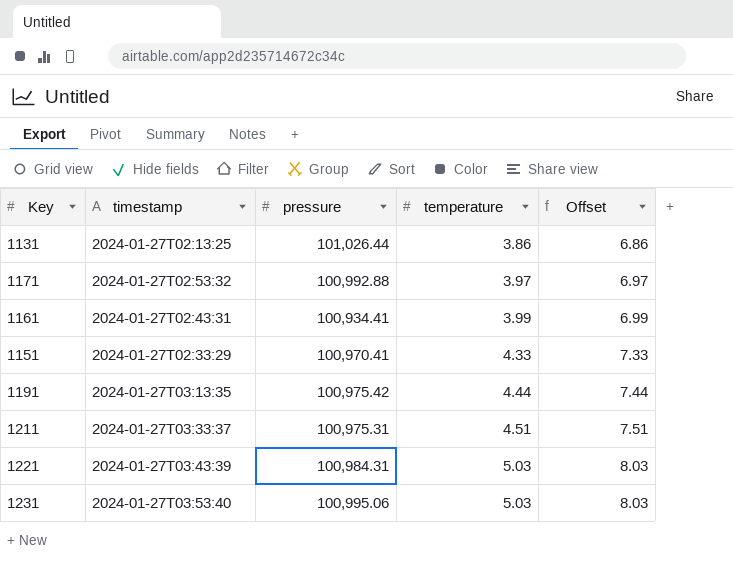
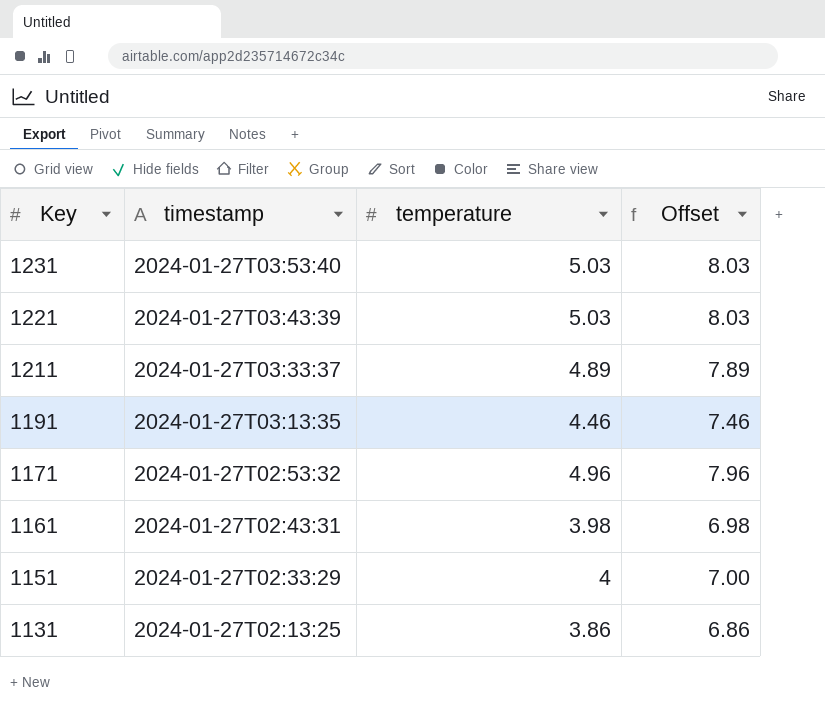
row order: temperature ascending -> Key descending
column pressure | position: 3 -> none
1211 | temperature: 4.51 -> 4.89
1211 | Offset: 7.51 -> 7.89
1191 | temperature: 4.44 -> 4.46
1191 | Offset: 7.44 -> 7.46
1171 | temperature: 3.97 -> 4.96
1171 | Offset: 6.97 -> 7.96
1161 | temperature: 3.99 -> 3.98
1161 | Offset: 6.99 -> 6.98
1151 | temperature: 4.33 -> 4
1151 | Offset: 7.33 -> 7.00

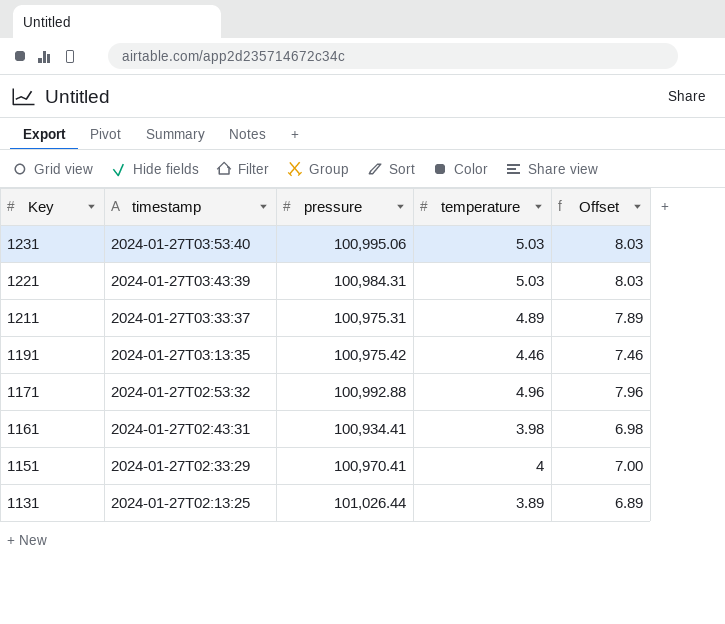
column pressure | position: none -> 3
1131 | temperature: 3.86 -> 3.89
1131 | Offset: 6.86 -> 6.89

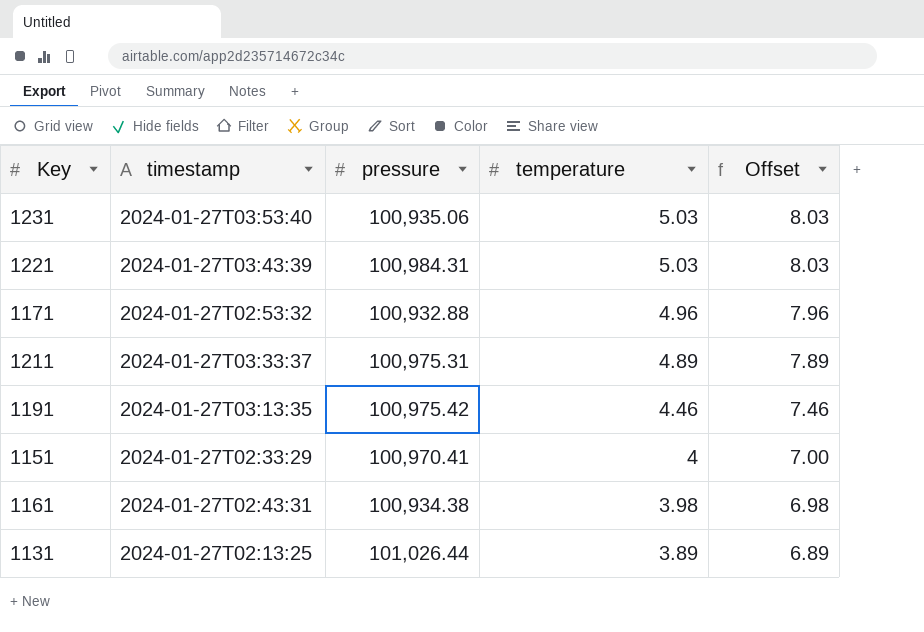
row order: Key descending -> temperature descending
1231 | pressure: 100,995.06 -> 100,935.06
1171 | pressure: 100,992.88 -> 100,932.88
1161 | pressure: 100,934.41 -> 100,934.38

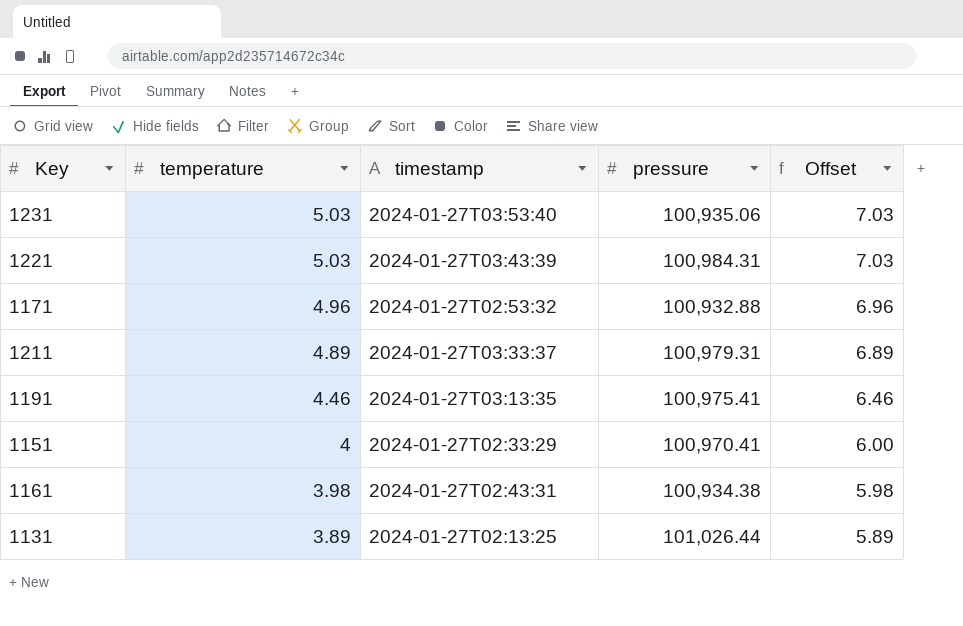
column temperature | position: 4 -> 2
column Offset | formula: [temperature] + 3 -> [temperature] + 2
1211 | pressure: 100,975.31 -> 100,979.31
1191 | pressure: 100,975.42 -> 100,975.41

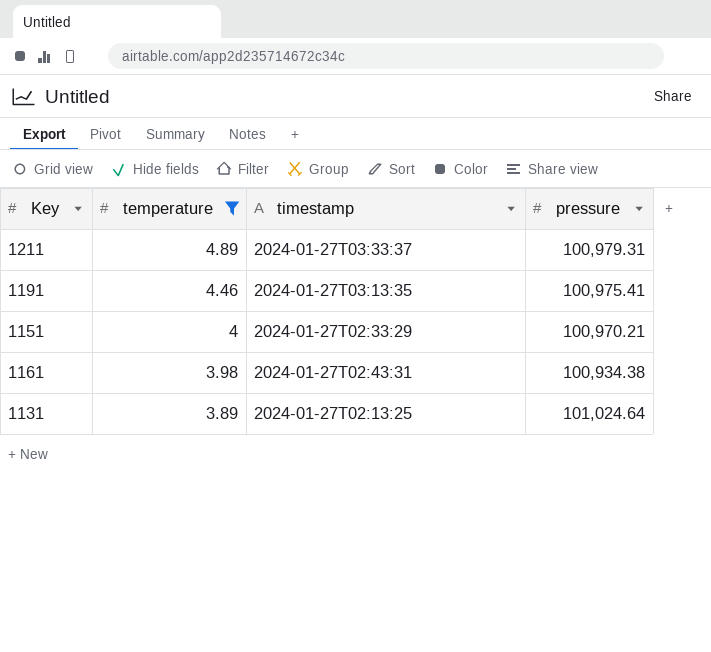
filter: none -> temperature <= 4.89
column Offset | formula: [temperature] + 2 -> none
1151 | pressure: 100,970.41 -> 100,970.21
1131 | pressure: 101,026.44 -> 101,024.64

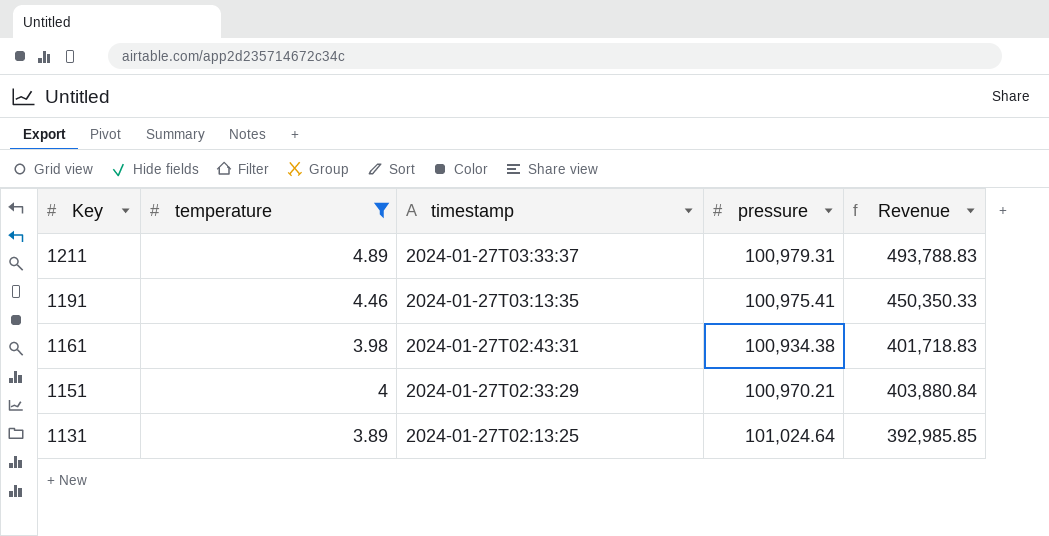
row order: temperature descending -> Key descending
column Revenue | formula: none -> [temperature] * [pressure]

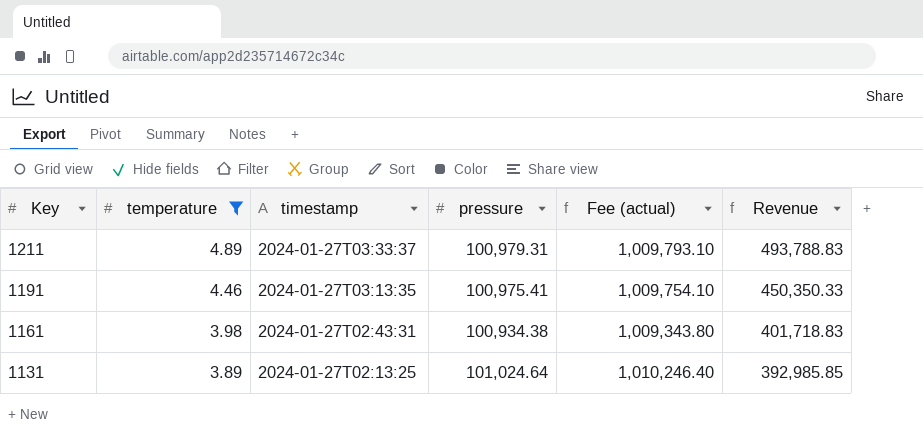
column Fee (actual) | formula: none -> [pressure] * 10
row 1151: 4 | 2024-01-27T02:33:29 | 100,970.21 | 403,880.84 -> none

